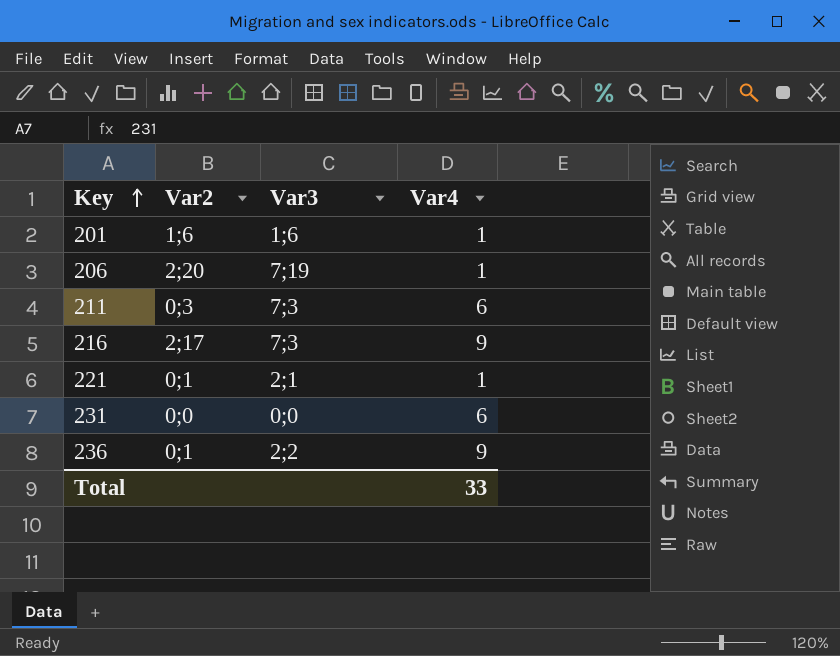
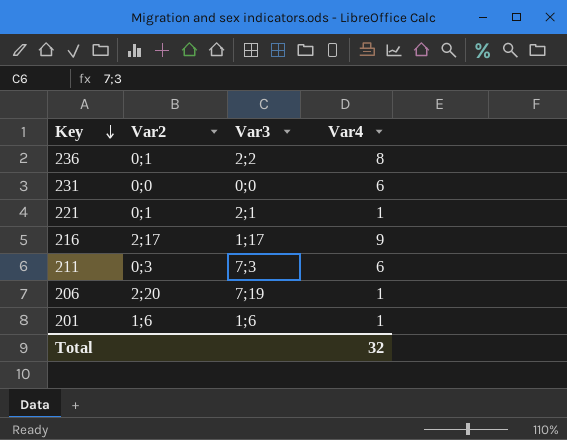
row order: Key ascending -> Key descending
236 | Var4: 9 -> 8
216 | Var3: 7;3 -> 1;17
Total | Var4: 33 -> 32

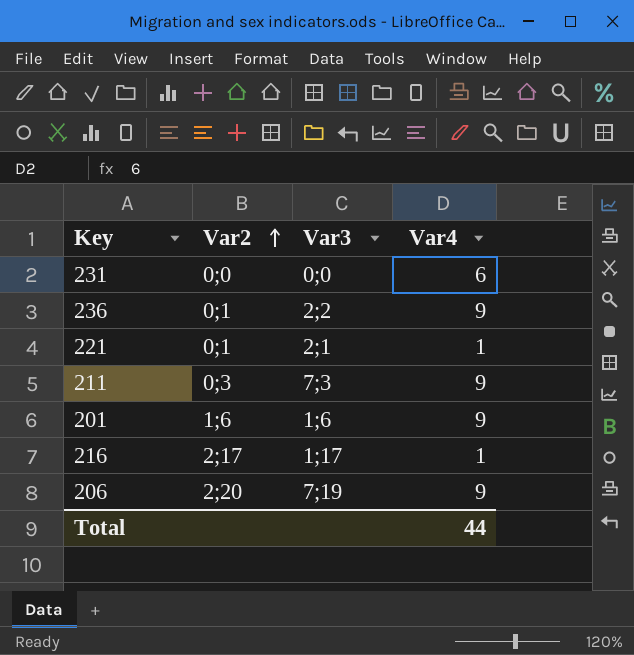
row order: Key descending -> Var2 ascending
236 | Var4: 8 -> 9
211 | Var4: 6 -> 9
201 | Var4: 1 -> 9
216 | Var4: 9 -> 1
206 | Var4: 1 -> 9
Total | Var4: 32 -> 44

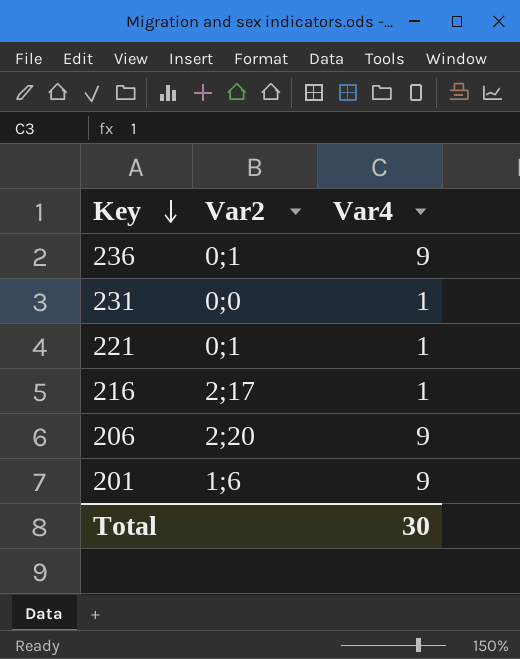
row order: Var2 ascending -> Key descending
column Var3 | position: 3 -> none
row 211: 0;3 | 7;3 | 9 -> none
231 | Var4: 6 -> 1
Total | Var4: 44 -> 30

